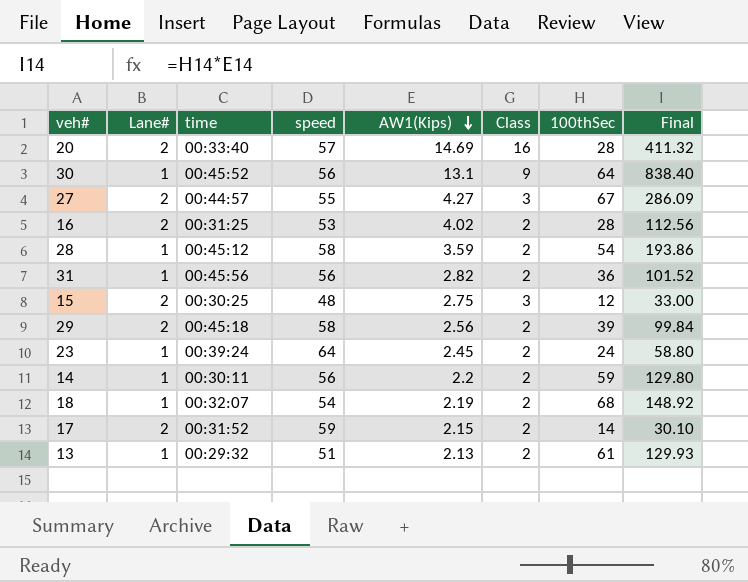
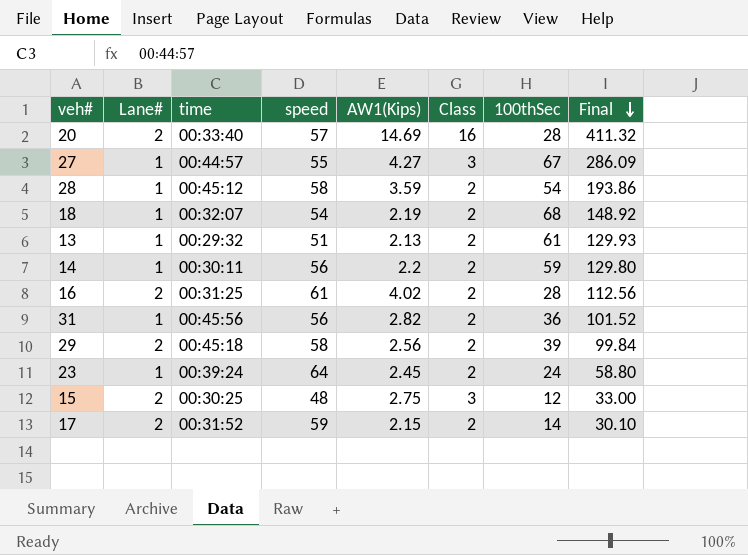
row order: AW1(Kips) descending -> Final descending
row 30: 1 | 00:45:52 | 56 | 13.1 | 9 | 64 | 838.40 -> none
27 | Lane#: 2 -> 1
16 | speed: 53 -> 61

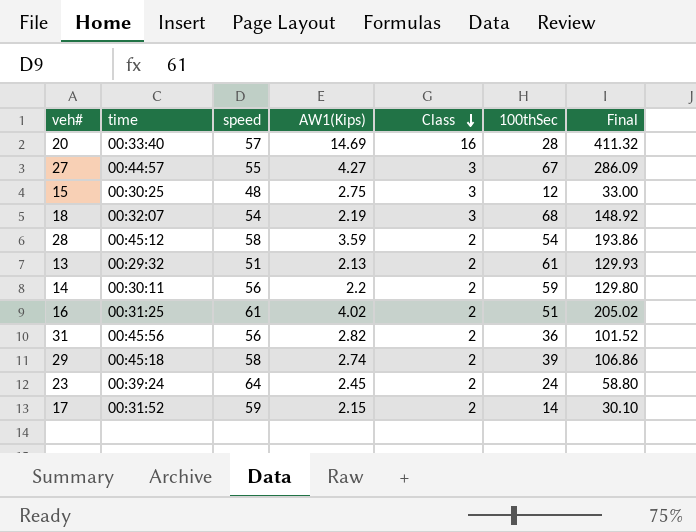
row order: Final descending -> Class descending
column Lane# | position: 2 -> none
18 | Class: 2 -> 3
16 | 100thSec: 28 -> 51
16 | Final: 112.56 -> 205.02
29 | AW1(Kips): 2.56 -> 2.74
29 | Final: 99.84 -> 106.86

